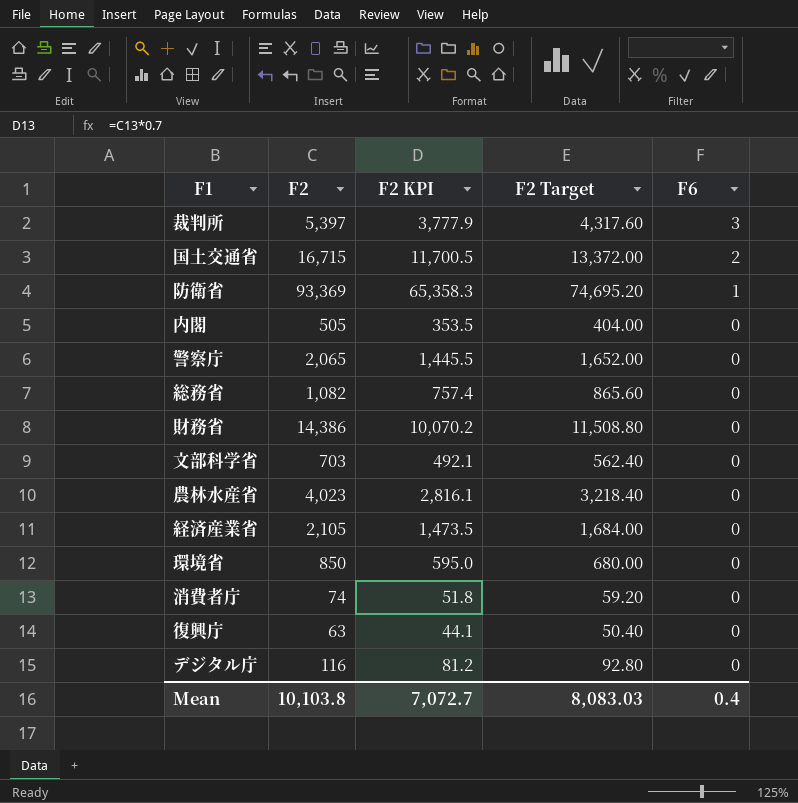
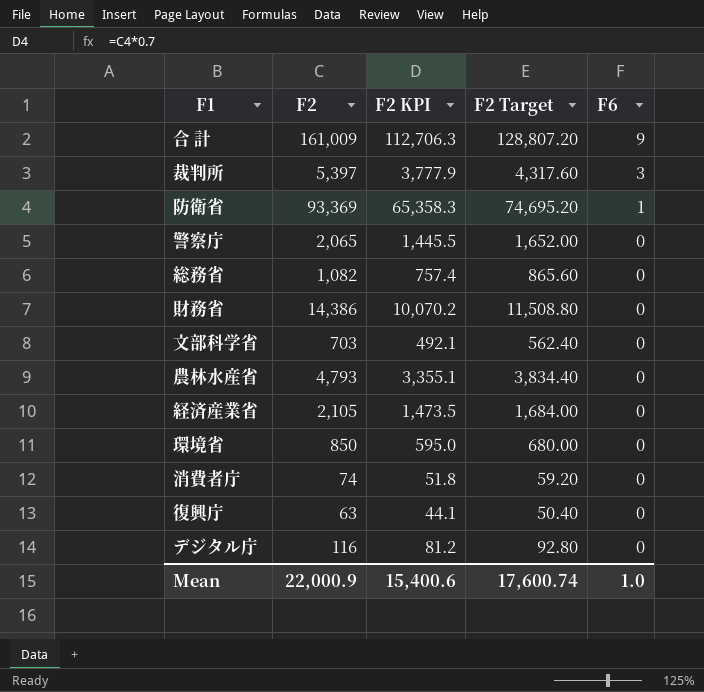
row 国土交通省: 16,715 | 11,700.5 | 13,372.00 | 2 -> none
row 内閣: 505 | 353.5 | 404.00 | 0 -> none
row 合 計: none -> 161,009 | 112,706.3 | 128,807.20 | 9
農林水産省 | F2: 4,023 -> 4,793
農林水産省 | F2 KPI: 2,816.1 -> 3,355.1
農林水産省 | F2 Target: 3,218.40 -> 3,834.40
Mean | F2: 10,103.8 -> 22,000.9
Mean | F2 KPI: 7,072.7 -> 15,400.6
Mean | F2 Target: 8,083.03 -> 17,600.74
Mean | F6: 0.4 -> 1.0

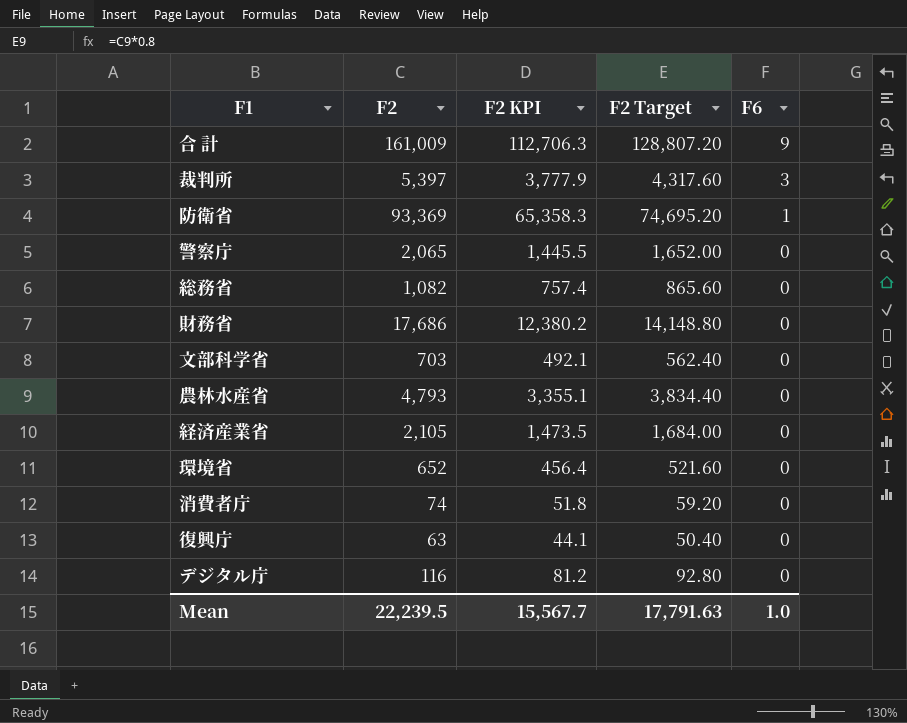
財務省 | F2: 14,386 -> 17,686
財務省 | F2 KPI: 10,070.2 -> 12,380.2
財務省 | F2 Target: 11,508.80 -> 14,148.80
環境省 | F2: 850 -> 652
環境省 | F2 KPI: 595.0 -> 456.4
環境省 | F2 Target: 680.00 -> 521.60
Mean | F2: 22,000.9 -> 22,239.5
Mean | F2 KPI: 15,400.6 -> 15,567.7
Mean | F2 Target: 17,600.74 -> 17,791.63

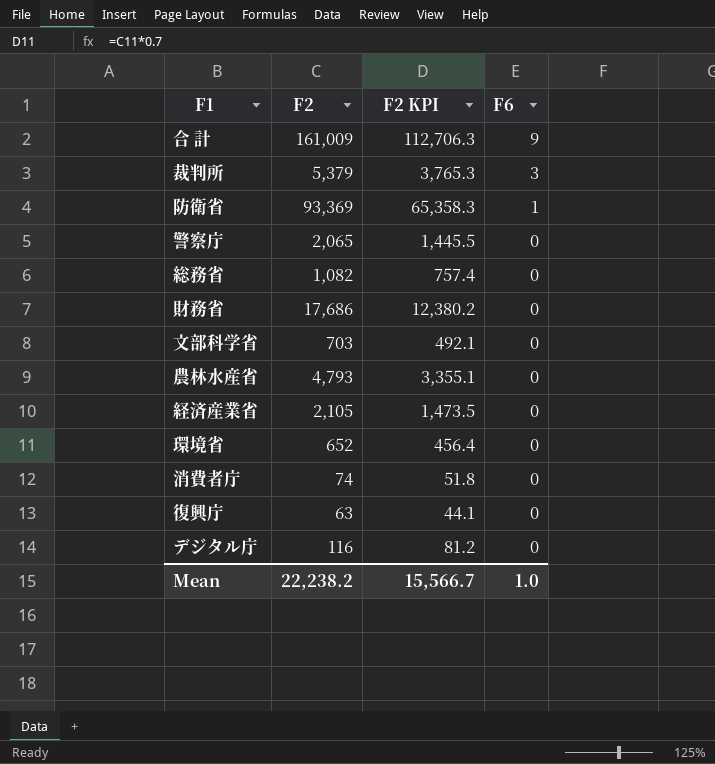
column F2 Target | formula: [F2] * 0.8 -> none
裁判所 | F2: 5,397 -> 5,379
裁判所 | F2 KPI: 3,777.9 -> 3,765.3
Mean | F2: 22,239.5 -> 22,238.2
Mean | F2 KPI: 15,567.7 -> 15,566.7

